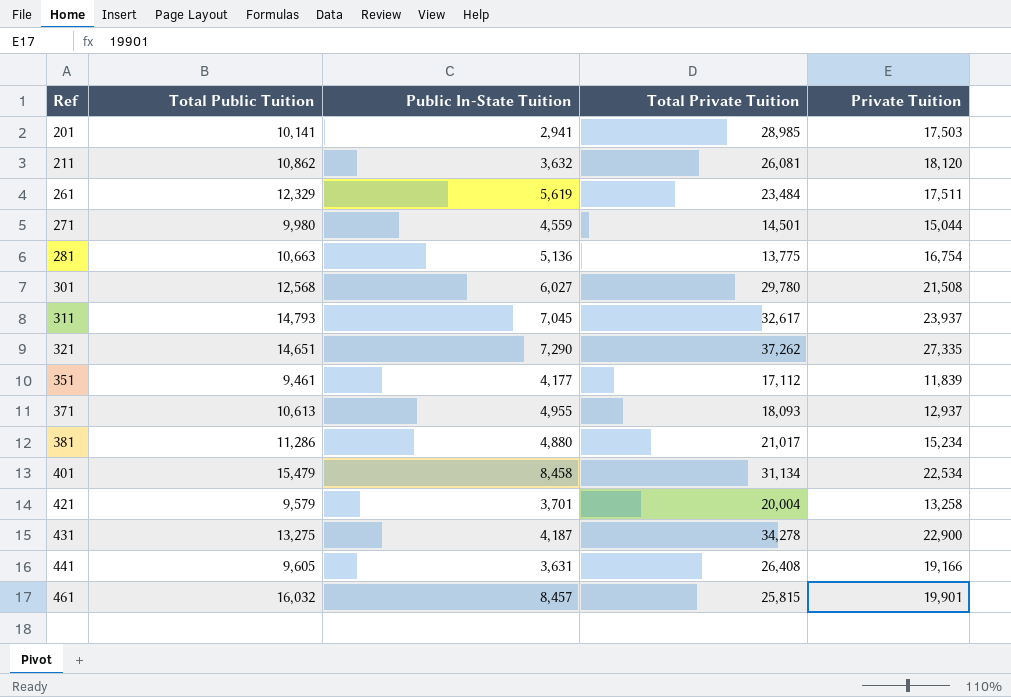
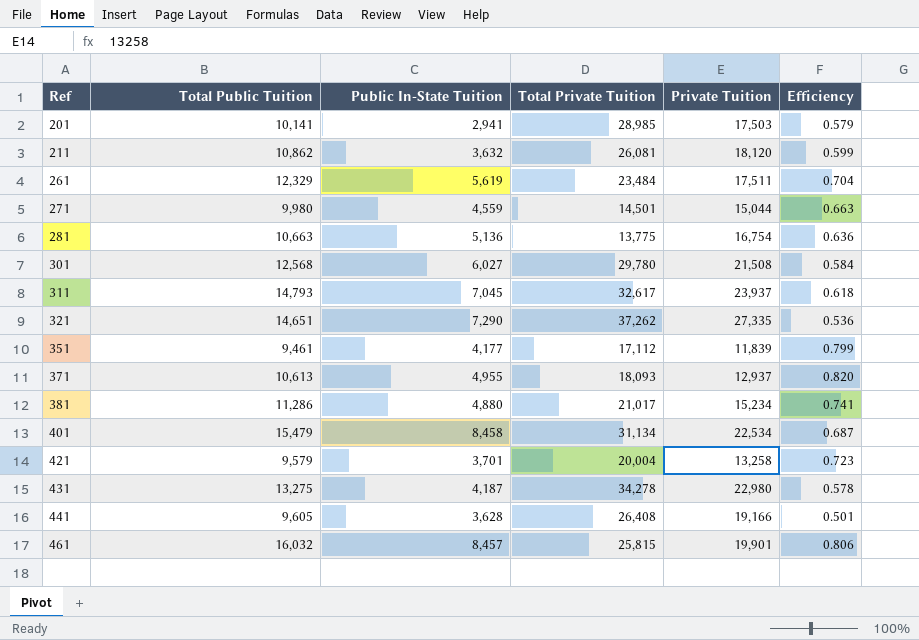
column Efficiency | formula: none -> [Total Public Tuition] / [Private Tuition]
431 | Private Tuition: 22,900 -> 22,980
441 | Public In-State Tuition: 3,631 -> 3,628

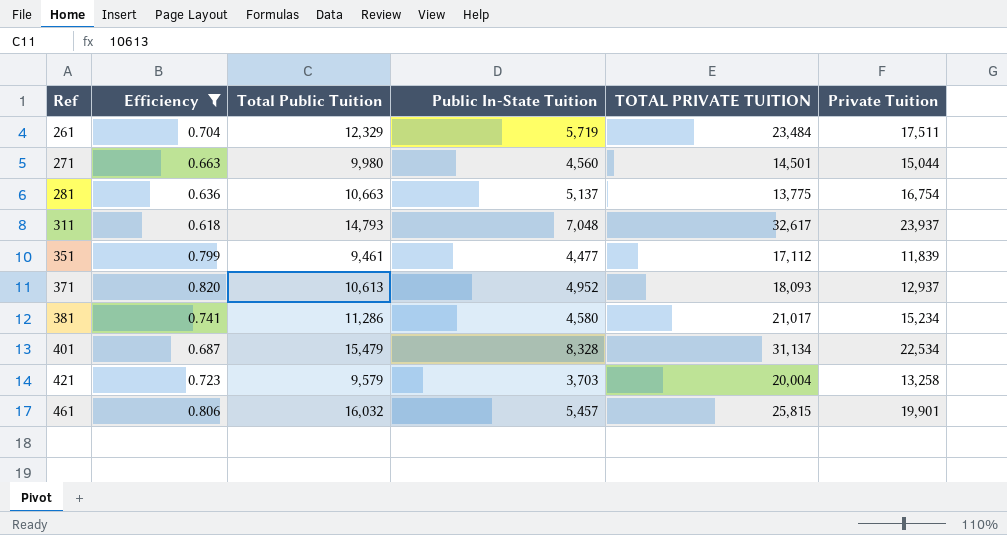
filter: none -> Efficiency >= 0.618
column Efficiency | position: 6 -> 2
column name: Total Private Tuition -> TOTAL PRIVATE TUITION
261 | Public In-State Tuition: 5,619 -> 5,719
271 | Public In-State Tuition: 4,559 -> 4,560
281 | Public In-State Tuition: 5,136 -> 5,137
311 | Public In-State Tuition: 7,045 -> 7,048
351 | Public In-State Tuition: 4,177 -> 4,477
371 | Public In-State Tuition: 4,955 -> 4,952
381 | Public In-State Tuition: 4,880 -> 4,580
401 | Public In-State Tuition: 8,458 -> 8,328
421 | Public In-State Tuition: 3,701 -> 3,703
461 | Public In-State Tuition: 8,457 -> 5,457

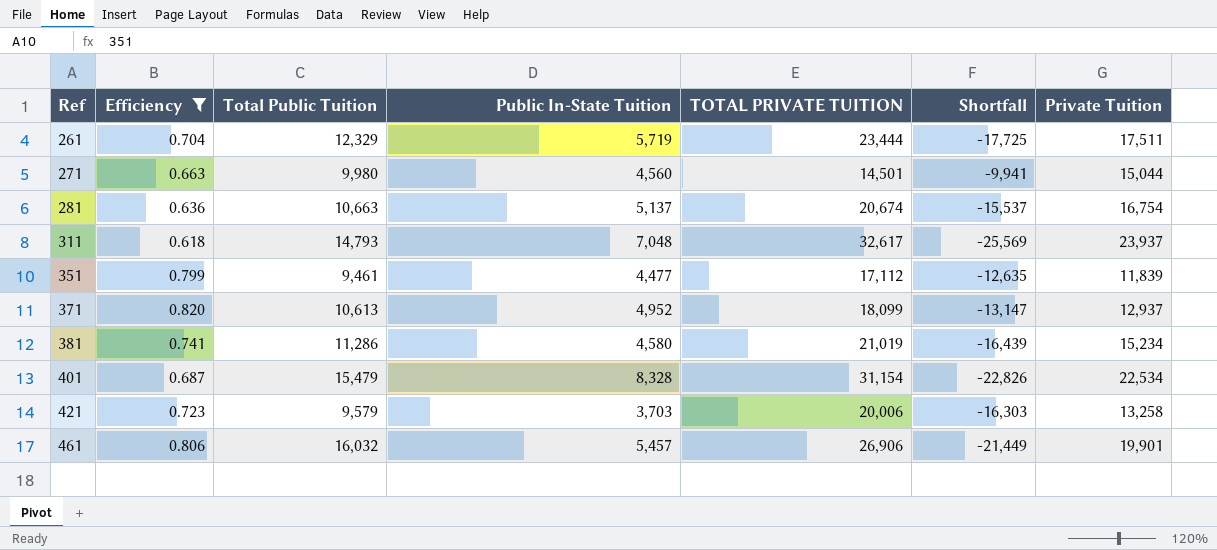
column Shortfall | formula: none -> [Public In-State Tuition] - [TOTAL PRIVATE TUITION]
261 | TOTAL PRIVATE TUITION: 23,484 -> 23,444
281 | TOTAL PRIVATE TUITION: 13,775 -> 20,674
371 | TOTAL PRIVATE TUITION: 18,093 -> 18,099
381 | TOTAL PRIVATE TUITION: 21,017 -> 21,019
401 | TOTAL PRIVATE TUITION: 31,134 -> 31,154
421 | TOTAL PRIVATE TUITION: 20,004 -> 20,006
461 | TOTAL PRIVATE TUITION: 25,815 -> 26,906

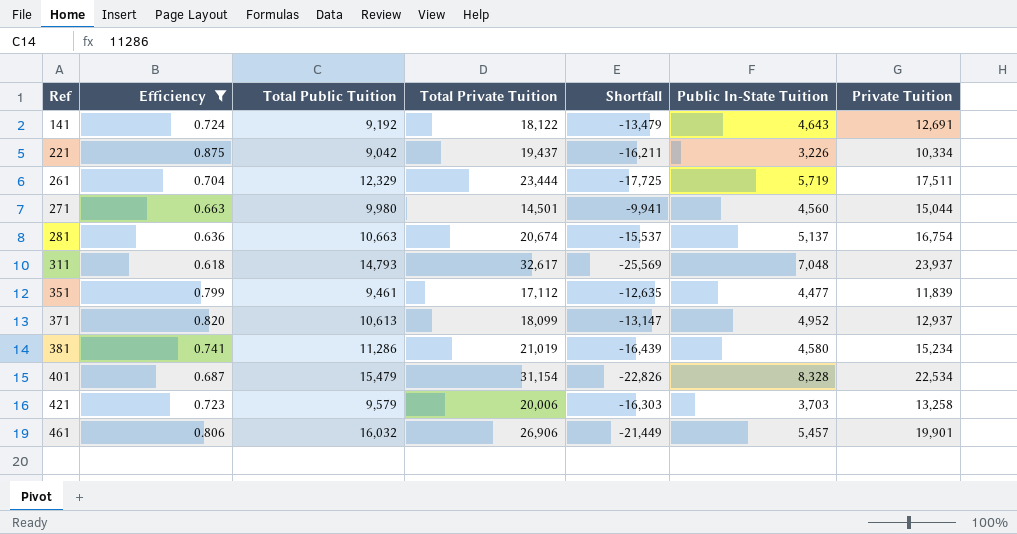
column name: TOTAL PRIVATE TUITION -> Total Private Tuition
column Public In-State Tuition | position: 4 -> 6
row 141: none -> 0.724 | 9,192 | 18,122 | -13,479 | 4,643 | 12,691
row 221: none -> 0.875 | 9,042 | 19,437 | -16,211 | 3,226 | 10,334

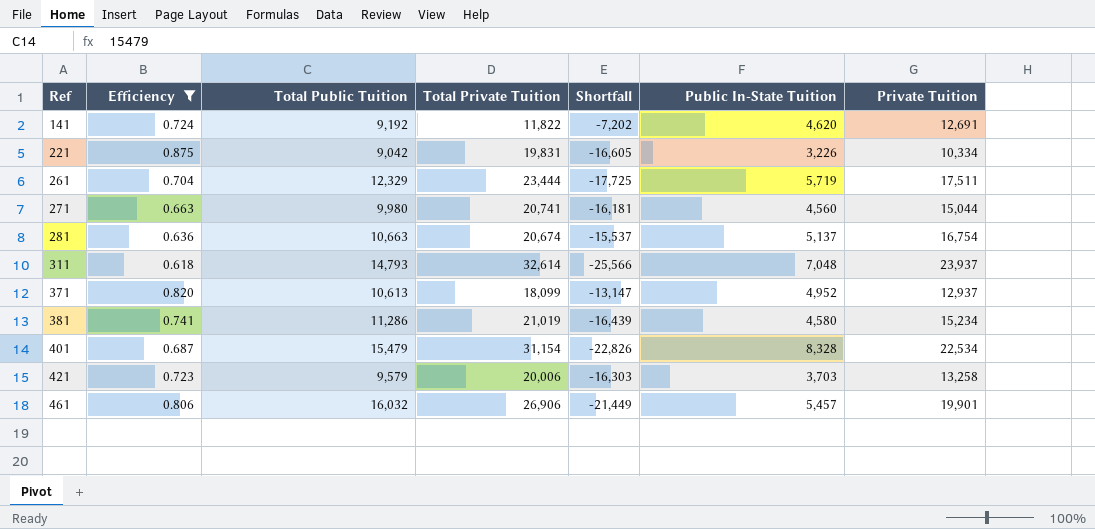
row 351: 0.799 | 9,461 | 17,112 | -12,635 | 4,477 | 11,839 -> none
141 | Total Private Tuition: 18,122 -> 11,822
141 | Shortfall: -13,479 -> -7,202
141 | Public In-State Tuition: 4,643 -> 4,620
221 | Total Private Tuition: 19,437 -> 19,831
221 | Shortfall: -16,211 -> -16,605
271 | Total Private Tuition: 14,501 -> 20,741
271 | Shortfall: -9,941 -> -16,181
311 | Total Private Tuition: 32,617 -> 32,614
311 | Shortfall: -25,569 -> -25,566

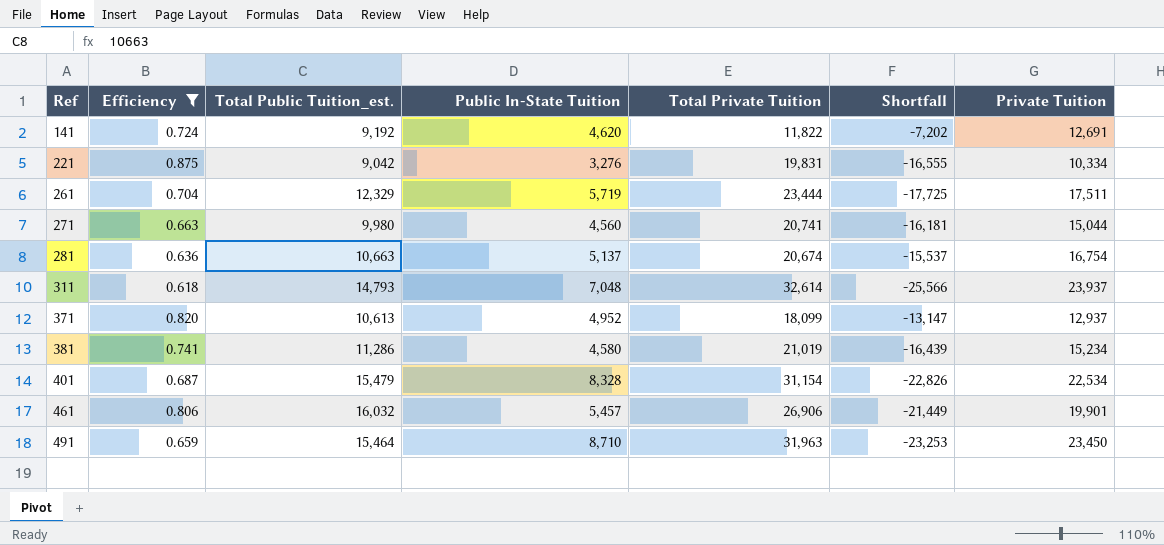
column name: Total Public Tuition -> Total Public Tuition_est.
column Public In-State Tuition | position: 6 -> 4
row 421: 0.723 | 9,579 | 20,006 | -16,303 | 3,703 | 13,258 -> none
221 | Public In-State Tuition: 3,226 -> 3,276
221 | Shortfall: -16,605 -> -16,555
row 491: none -> 0.659 | 15,464 | 8,710 | 31,963 | -23,253 | 23,450

